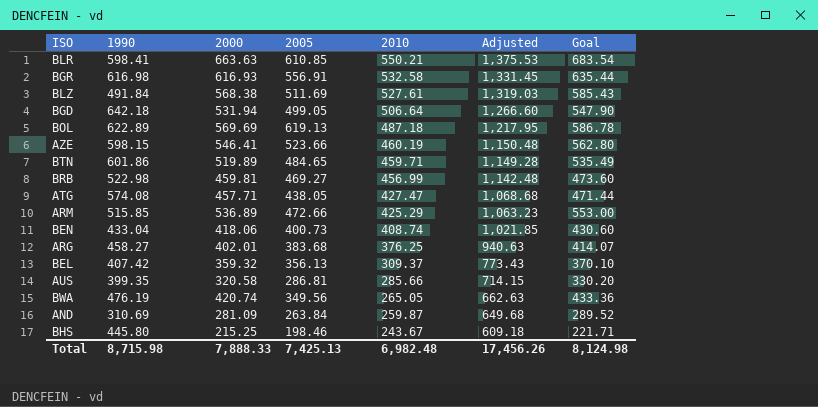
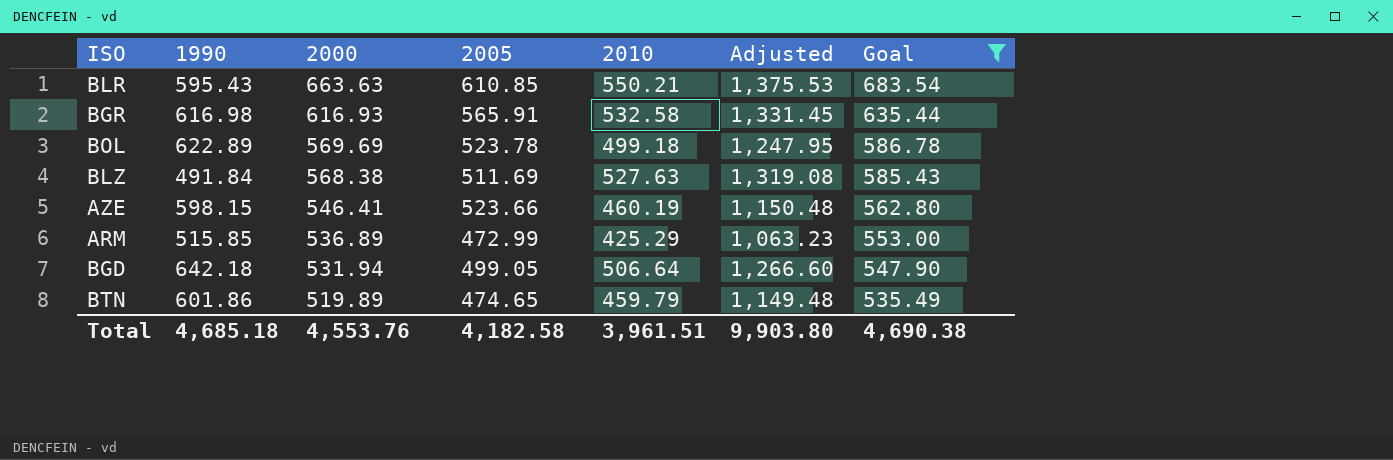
filter: none -> Goal >= 535.49
row order: 2010 descending -> 2000 descending
BLR | 1990: 598.41 -> 595.43
BGR | 2005: 556.91 -> 565.91
BOL | 2005: 619.13 -> 523.78
BOL | 2010: 487.18 -> 499.18
BOL | Adjusted: 1,217.95 -> 1,247.95
BLZ | 2010: 527.61 -> 527.63
BLZ | Adjusted: 1,319.03 -> 1,319.08
ARM | 2005: 472.66 -> 472.99
BTN | 2005: 484.65 -> 474.65
BTN | 2010: 459.71 -> 459.79
BTN | Adjusted: 1,149.28 -> 1,149.48
Total | 1990: 8,715.98 -> 4,685.18
Total | 2000: 7,888.33 -> 4,553.76
Total | 2005: 7,425.13 -> 4,182.58
Total | 2010: 6,982.48 -> 3,961.51
Total | Adjusted: 17,456.26 -> 9,903.80
Total | Goal: 8,124.98 -> 4,690.38

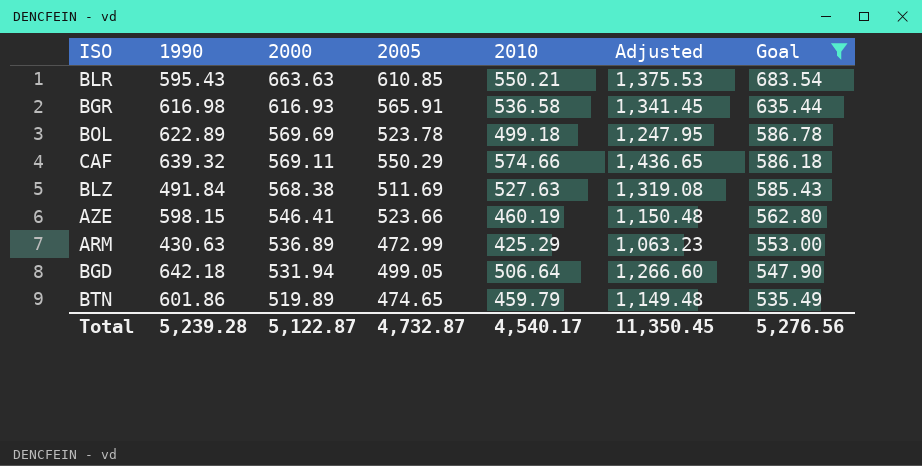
BGR | 2010: 532.58 -> 536.58
BGR | Adjusted: 1,331.45 -> 1,341.45
row CAF: none -> 639.32 | 569.11 | 550.29 | 574.66 | 1,436.65 | 586.18
ARM | 1990: 515.85 -> 430.63
Total | 1990: 4,685.18 -> 5,239.28
Total | 2000: 4,553.76 -> 5,122.87
Total | 2005: 4,182.58 -> 4,732.87
Total | 2010: 3,961.51 -> 4,540.17
Total | Adjusted: 9,903.80 -> 11,350.45
Total | Goal: 4,690.38 -> 5,276.56

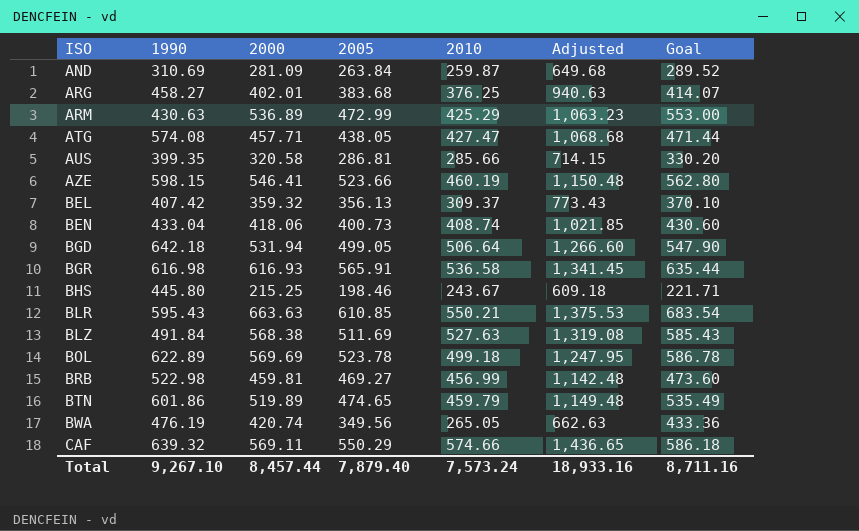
filter: Goal >= 535.49 -> none
row order: 2000 descending -> ISO ascending
Total | 1990: 5,239.28 -> 9,267.10
Total | 2000: 5,122.87 -> 8,457.44
Total | 2005: 4,732.87 -> 7,879.40
Total | 2010: 4,540.17 -> 7,573.24
Total | Adjusted: 11,350.45 -> 18,933.16
Total | Goal: 5,276.56 -> 8,711.16

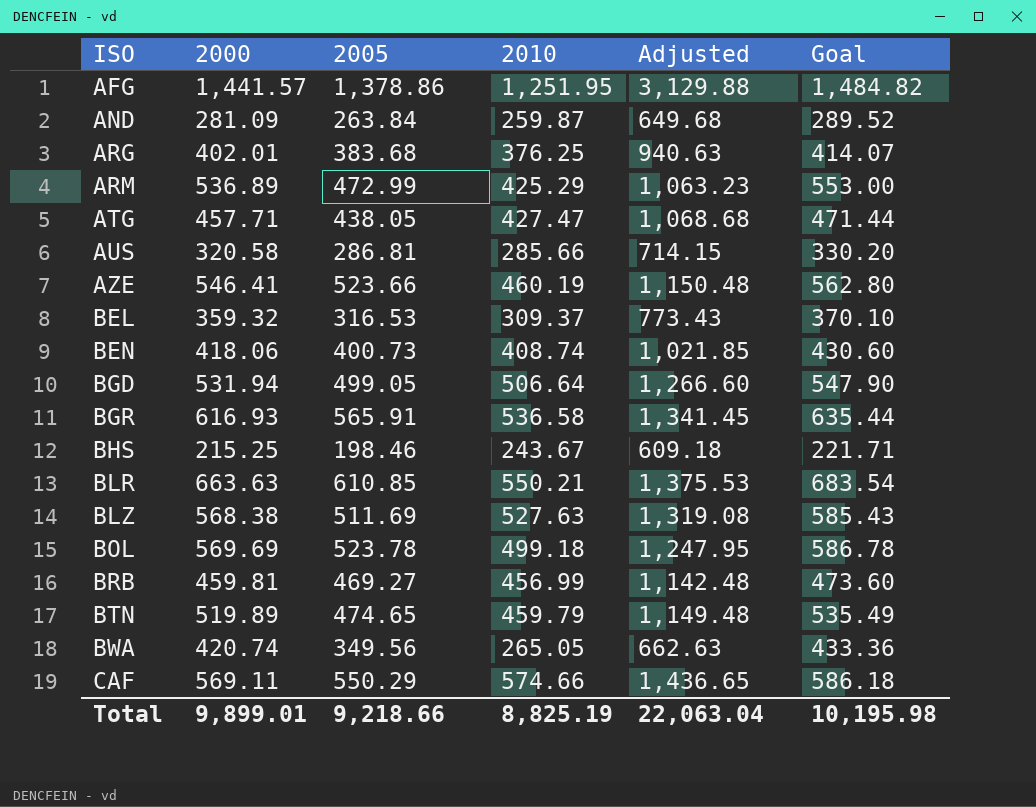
column 1990 | position: 2 -> none
row AFG: none -> 1,441.57 | 1,378.86 | 1,251.95 | 3,129.88 | 1,484.82
BEL | 2005: 356.13 -> 316.53
Total | 2000: 8,457.44 -> 9,899.01
Total | 2005: 7,879.40 -> 9,218.66
Total | 2010: 7,573.24 -> 8,825.19
Total | Adjusted: 18,933.16 -> 22,063.04
Total | Goal: 8,711.16 -> 10,195.98

